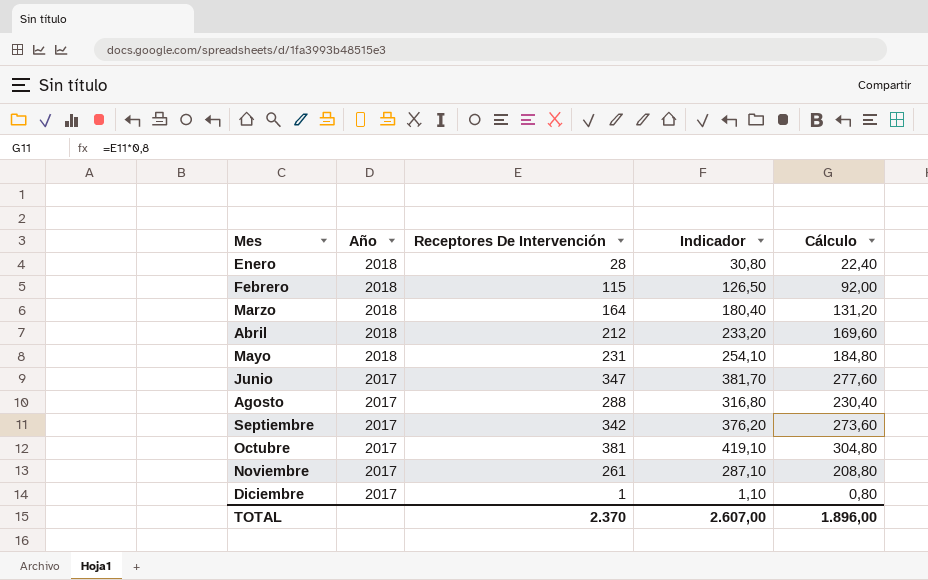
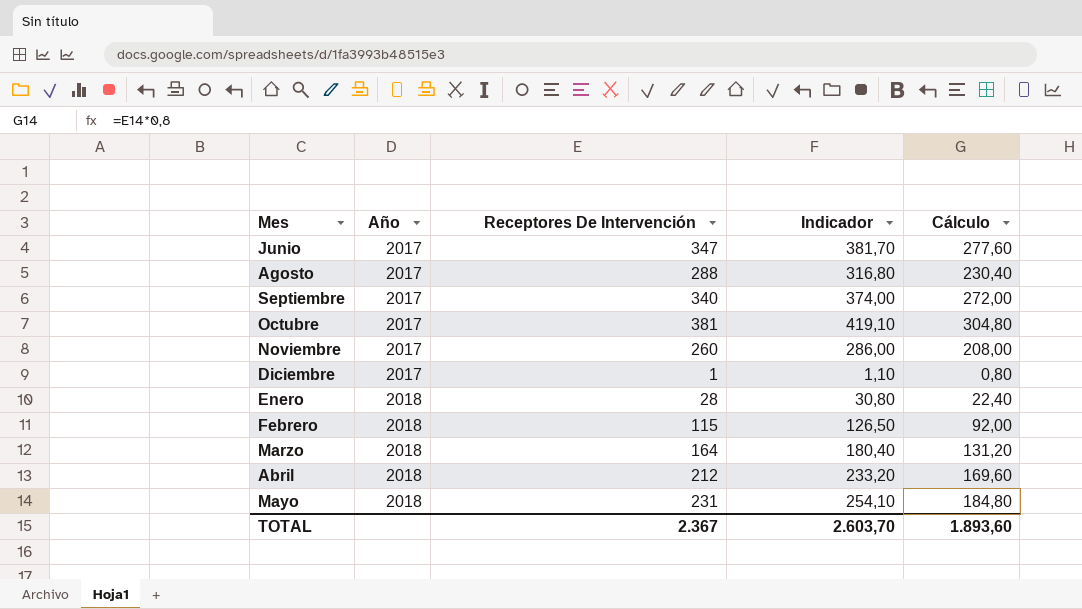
row order: Mes ascending -> Año ascending
Septiembre | Receptores De Intervención: 342 -> 340
Septiembre | Indicador: 376,20 -> 374,00
Septiembre | Cálculo: 273,60 -> 272,00
Noviembre | Receptores De Intervención: 261 -> 260
Noviembre | Indicador: 287,10 -> 286,00
Noviembre | Cálculo: 208,80 -> 208,00
TOTAL | Receptores De Intervención: 2.370 -> 2.367
TOTAL | Indicador: 2.607,00 -> 2.603,70
TOTAL | Cálculo: 1.896,00 -> 1.893,60

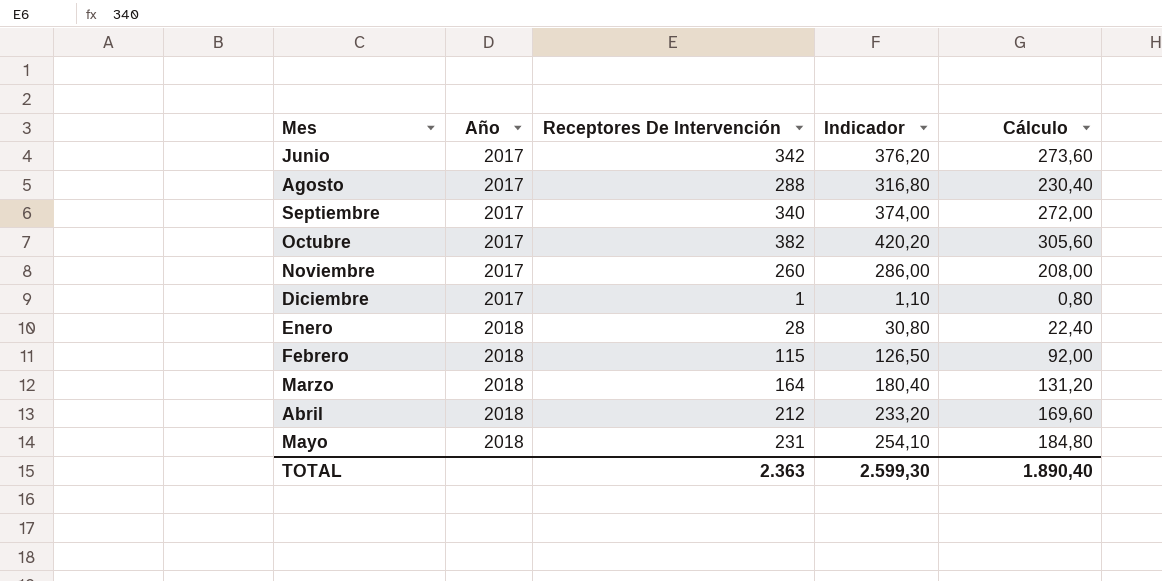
Junio | Receptores De Intervención: 347 -> 342
Junio | Indicador: 381,70 -> 376,20
Junio | Cálculo: 277,60 -> 273,60
Octubre | Receptores De Intervención: 381 -> 382
Octubre | Indicador: 419,10 -> 420,20
Octubre | Cálculo: 304,80 -> 305,60
TOTAL | Receptores De Intervención: 2.367 -> 2.363
TOTAL | Indicador: 2.603,70 -> 2.599,30
TOTAL | Cálculo: 1.893,60 -> 1.890,40

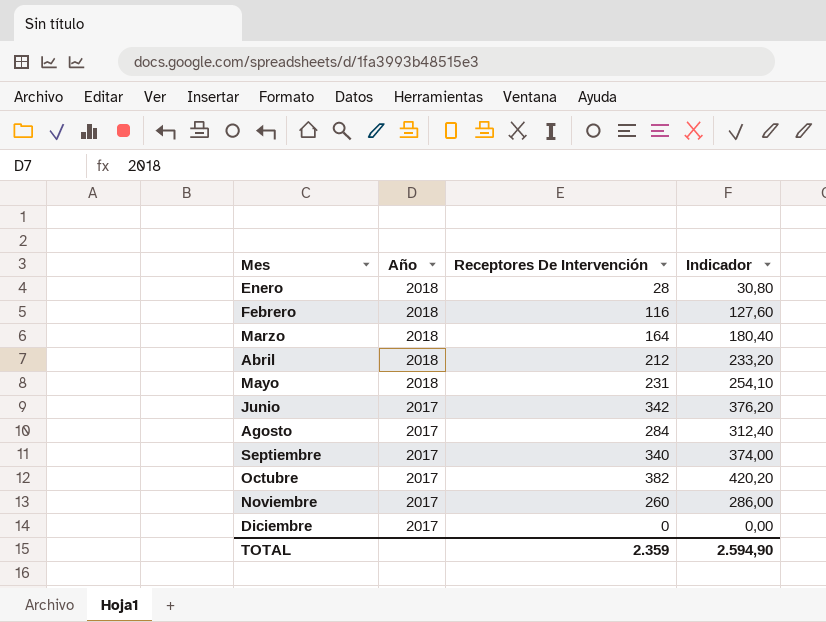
row order: Año ascending -> Mes ascending
column Cálculo | formula: [Receptores De Intervención] * 0,8 -> none
Febrero | Receptores De Intervención: 115 -> 116
Febrero | Indicador: 126,50 -> 127,60
Agosto | Receptores De Intervención: 288 -> 284
Agosto | Indicador: 316,80 -> 312,40
Diciembre | Receptores De Intervención: 1 -> 0
Diciembre | Indicador: 1,10 -> 0,00
TOTAL | Receptores De Intervención: 2.363 -> 2.359
TOTAL | Indicador: 2.599,30 -> 2.594,90

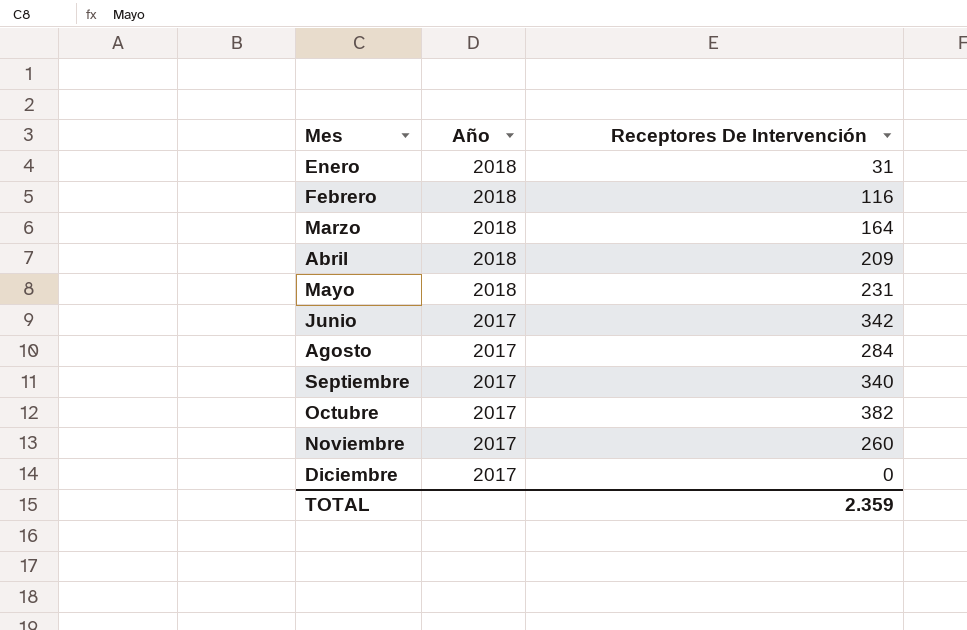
column Indicador | formula: [Receptores De Intervención] * 1,1 -> none
Enero | Receptores De Intervención: 28 -> 31
Abril | Receptores De Intervención: 212 -> 209

